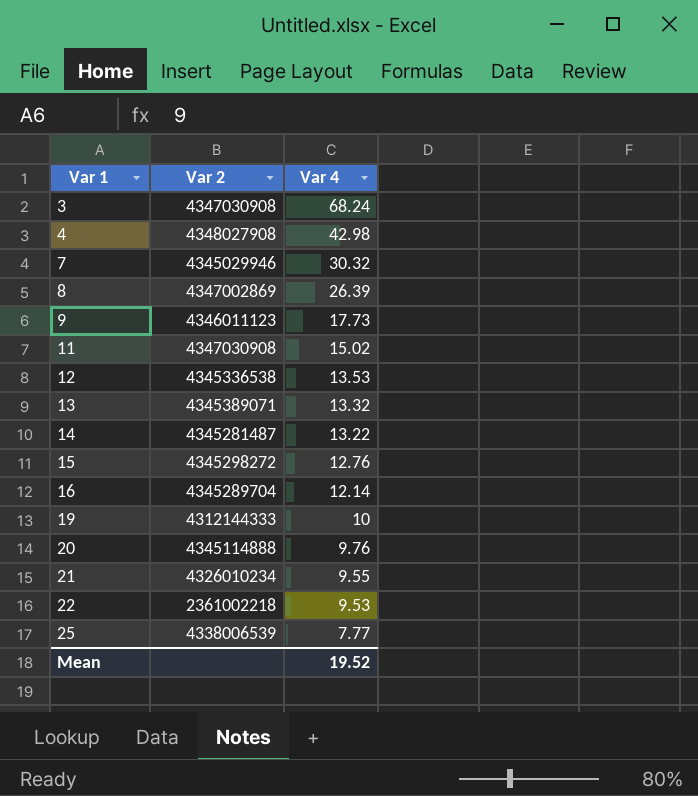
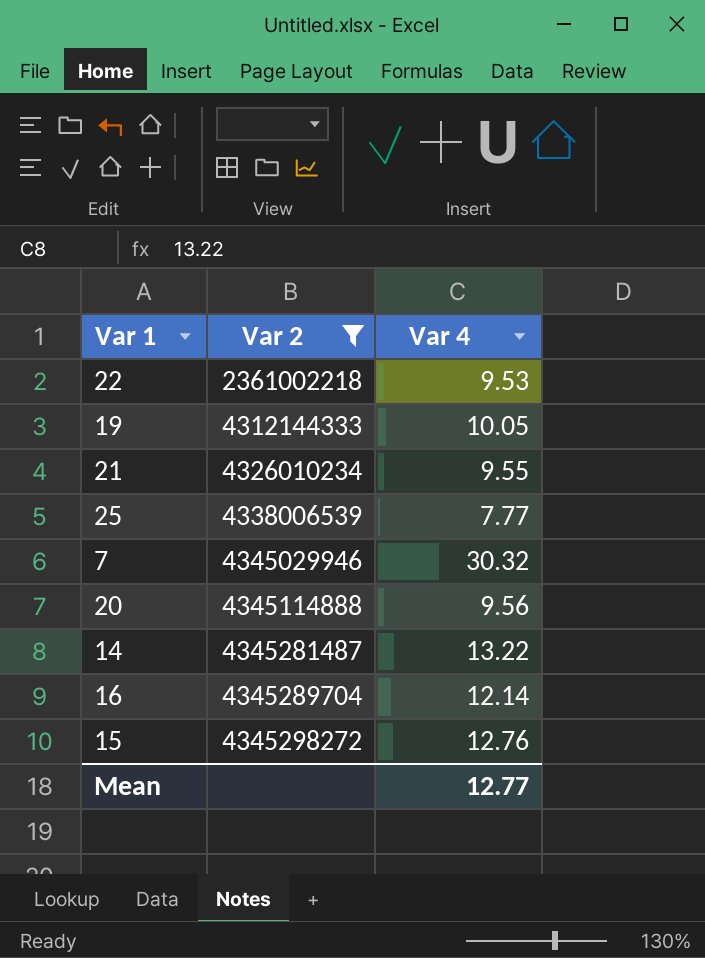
filter: none -> Var 2 <= 4345298272
row order: Var 1 ascending -> Var 2 ascending
19 | Var 4: 10 -> 10.05
20 | Var 4: 9.76 -> 9.56
Mean | Var 4: 19.52 -> 12.77

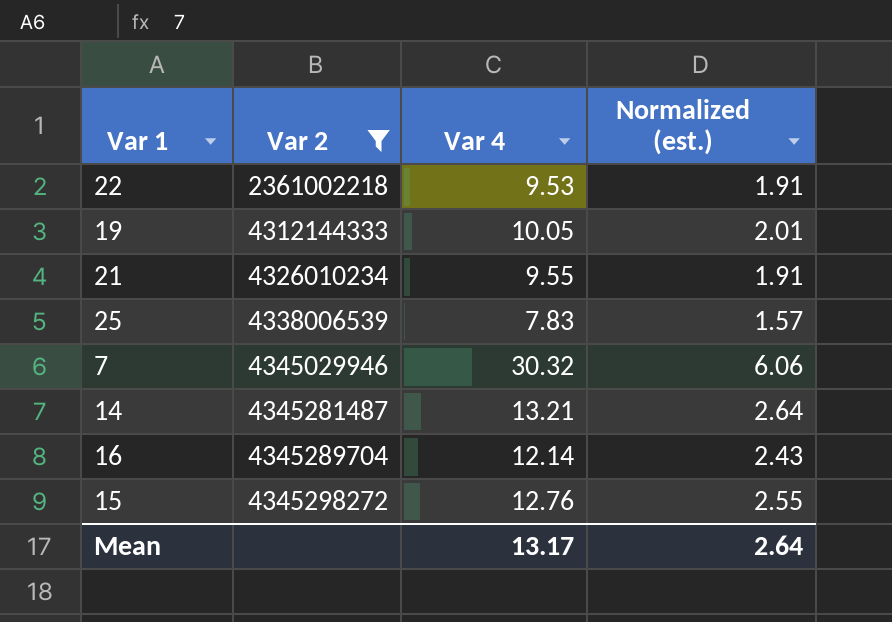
column Normalized (est.) | formula: none -> [Var 4] * 0.2
row 20: 4345114888 | 9.56 -> none
25 | Var 4: 7.77 -> 7.83
14 | Var 4: 13.22 -> 13.21
Mean | Var 4: 12.77 -> 13.17

